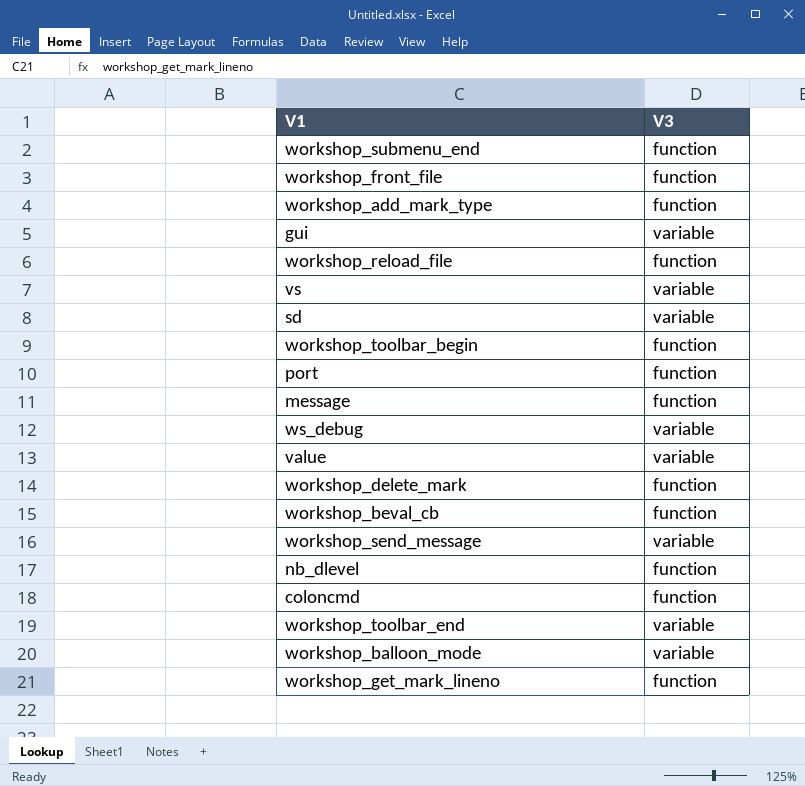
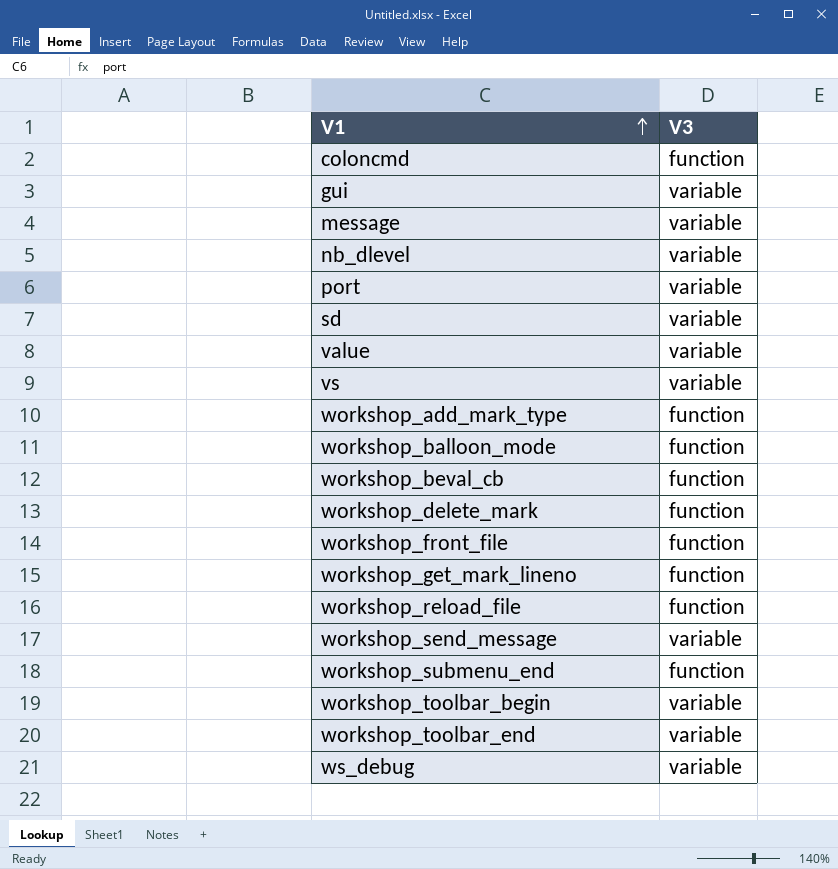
row order: none -> V1 ascending
message | V3: function -> variable
nb_dlevel | V3: function -> variable
port | V3: function -> variable
workshop_balloon_mode | V3: variable -> function
workshop_toolbar_begin | V3: function -> variable

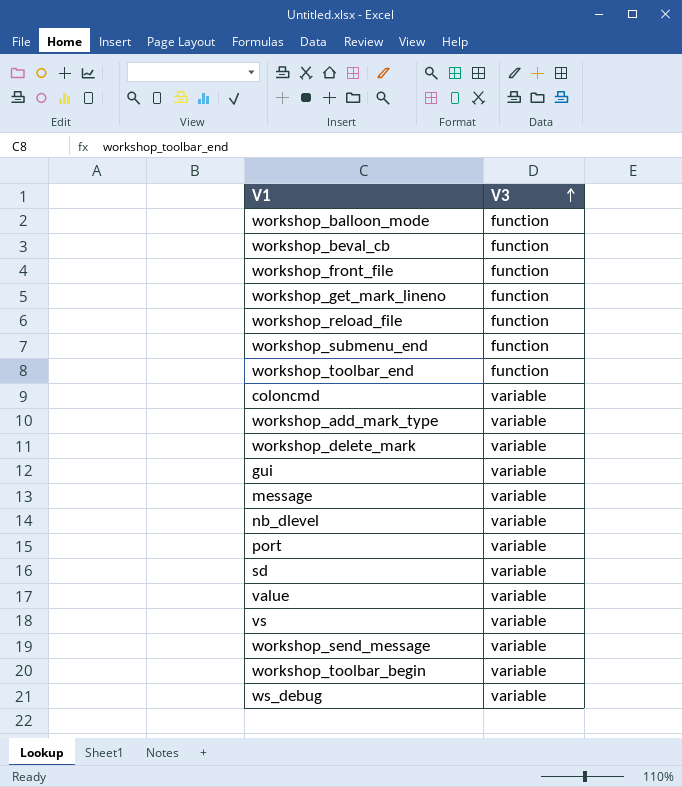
row order: V1 ascending -> V3 ascending
workshop_toolbar_end | V3: variable -> function
coloncmd | V3: function -> variable
workshop_add_mark_type | V3: function -> variable
workshop_delete_mark | V3: function -> variable

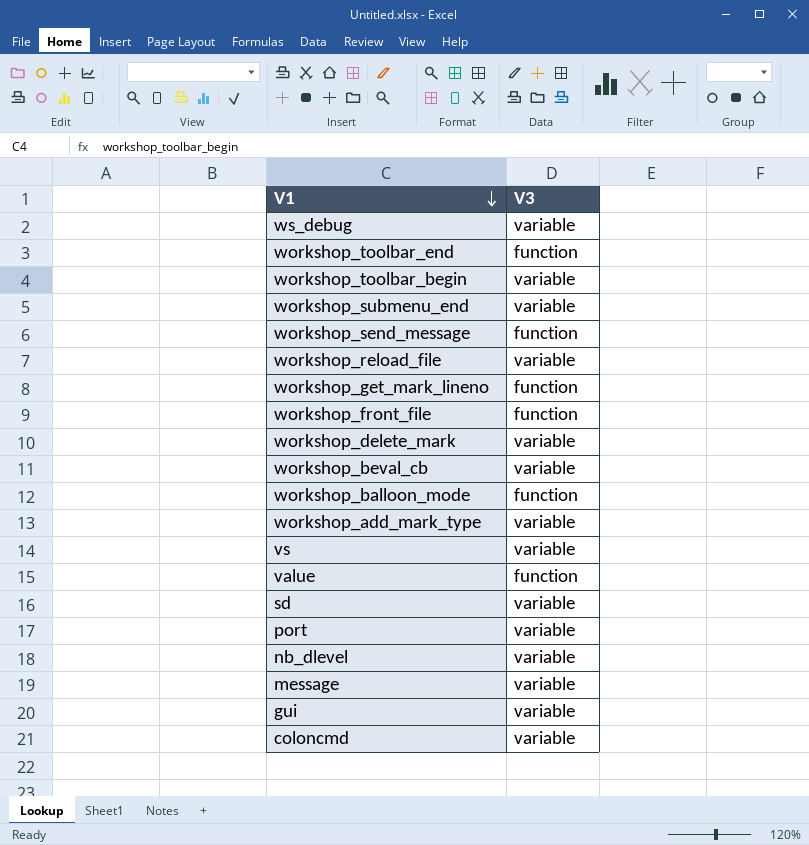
row order: V3 ascending -> V1 descending
workshop_submenu_end | V3: function -> variable
workshop_send_message | V3: variable -> function
workshop_reload_file | V3: function -> variable
workshop_beval_cb | V3: function -> variable
value | V3: variable -> function

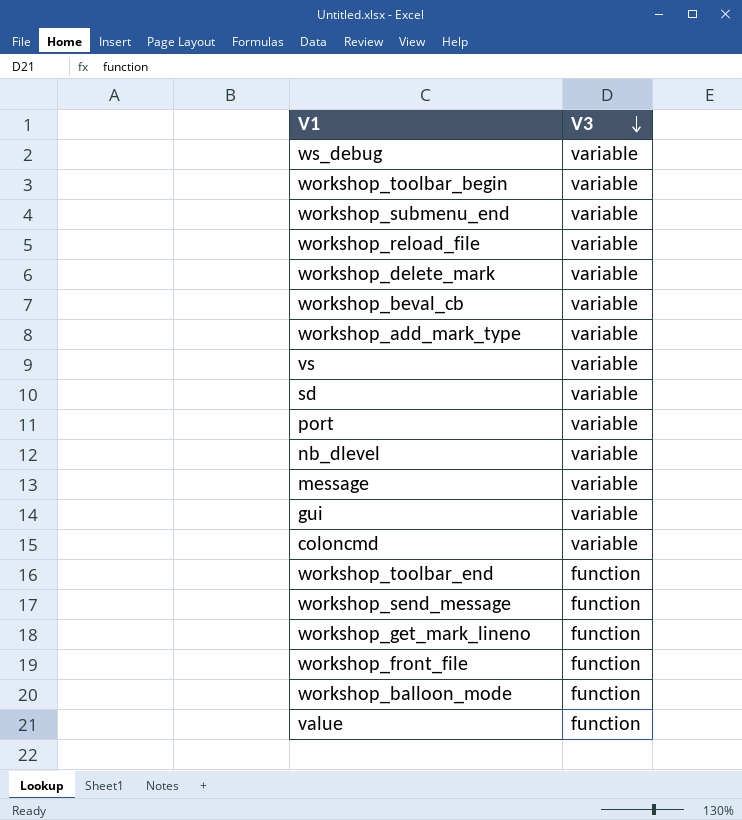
row order: V1 descending -> V3 descending

